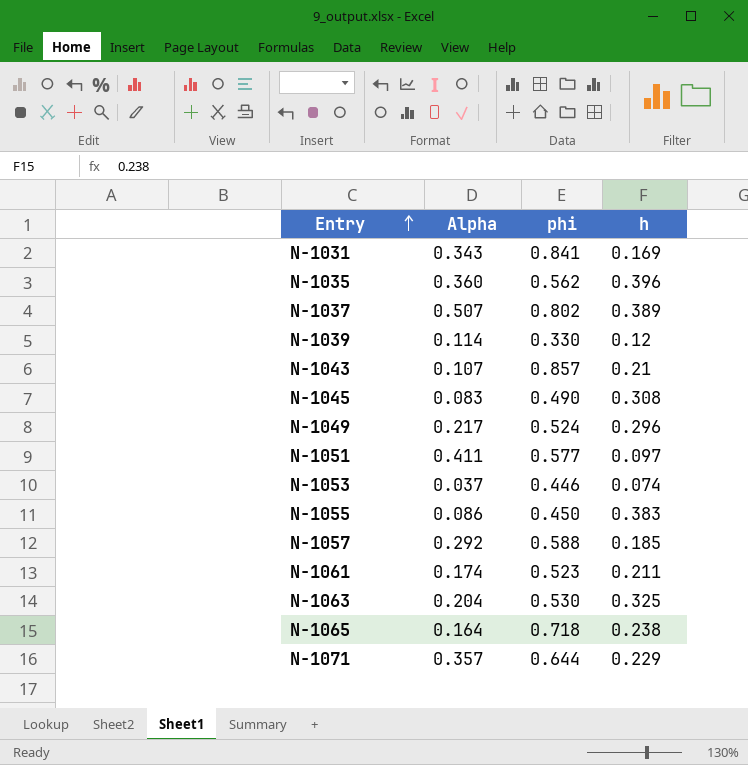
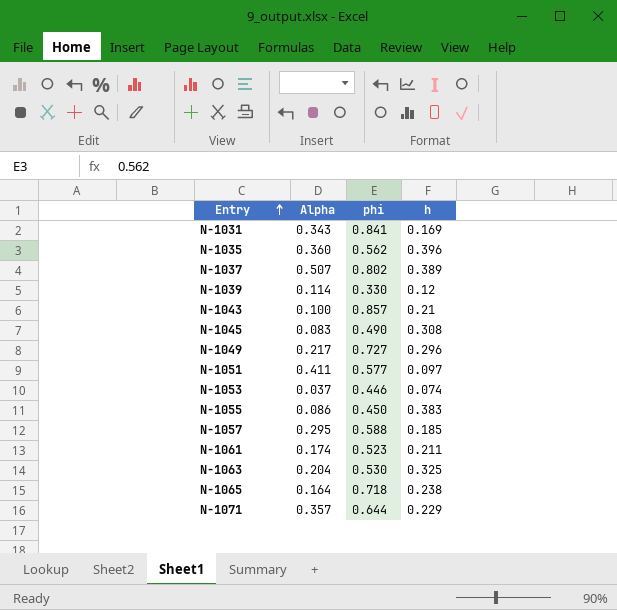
N-1043 | Alpha: 0.107 -> 0.100
N-1049 | phi: 0.524 -> 0.727
N-1057 | Alpha: 0.292 -> 0.295

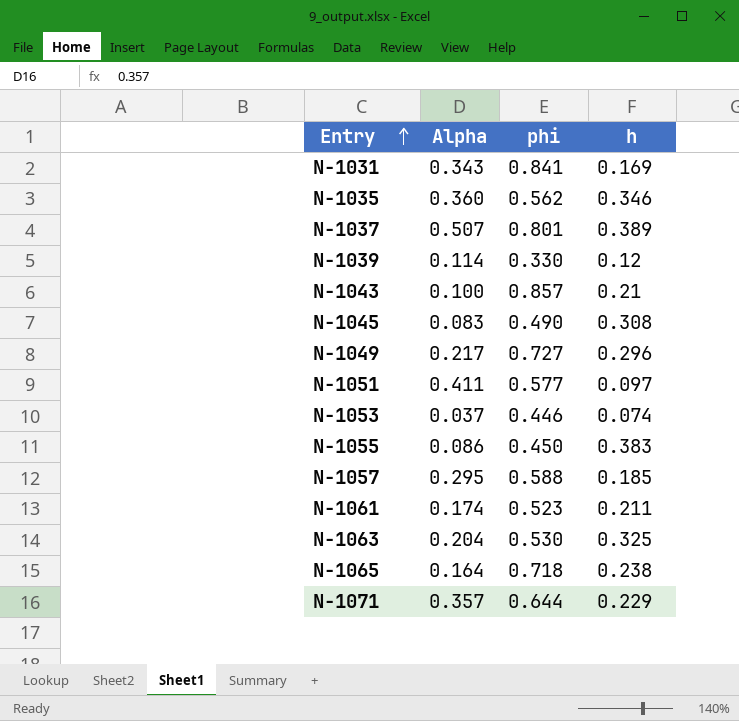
N-1035 | h: 0.396 -> 0.346
N-1037 | phi: 0.802 -> 0.801

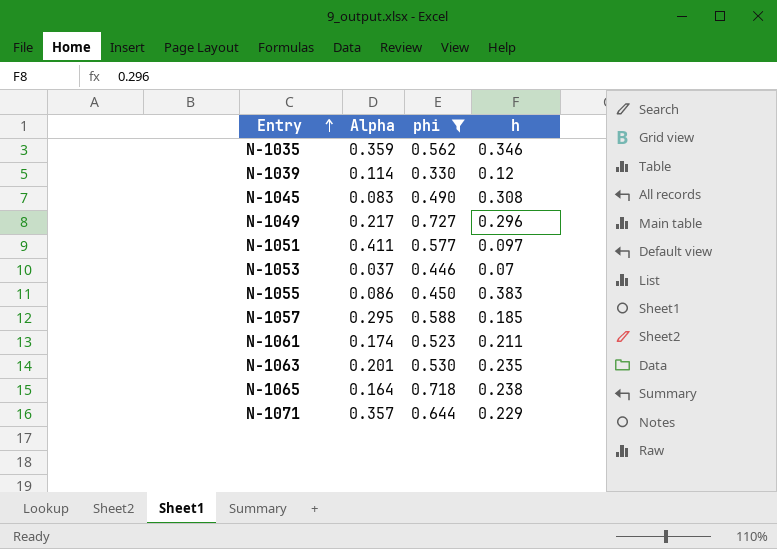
filter: none -> phi <= 0.727
N-1035 | Alpha: 0.360 -> 0.359
N-1053 | h: 0.074 -> 0.07
N-1063 | Alpha: 0.204 -> 0.201
N-1063 | h: 0.325 -> 0.235

